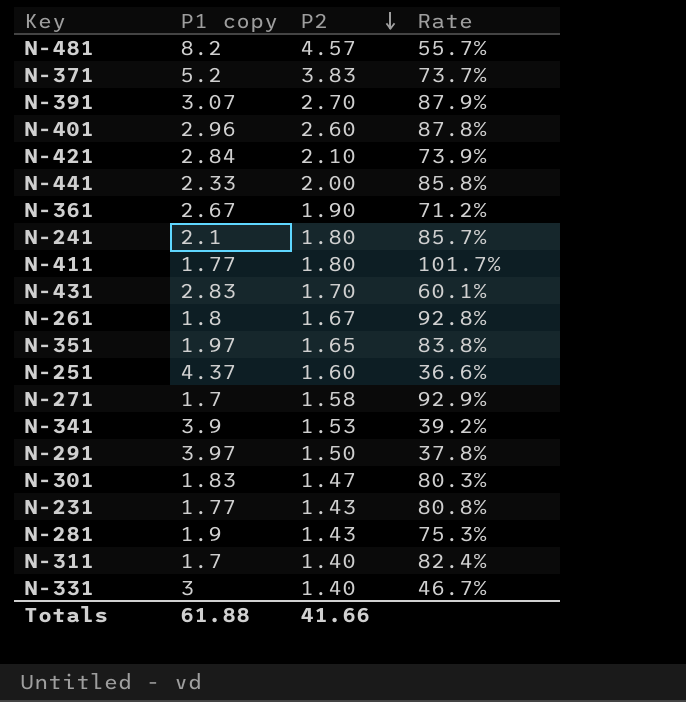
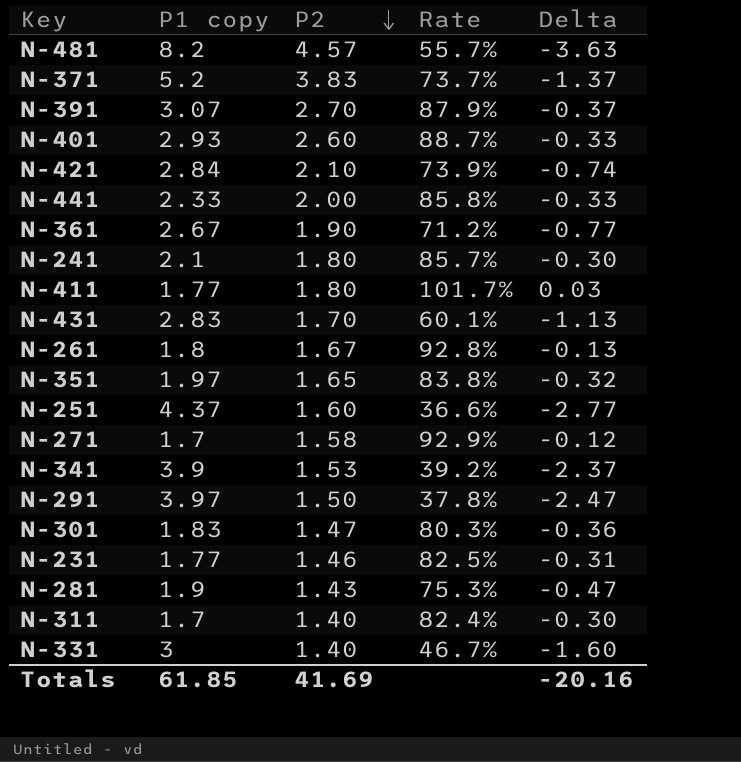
column Delta | formula: none -> [P2] - [P1 copy]
N-401 | P1 copy: 2.96 -> 2.93
N-401 | Rate: 87.8% -> 88.7%
N-231 | P2: 1.43 -> 1.46
N-231 | Rate: 80.8% -> 82.5%
Totals | P1 copy: 61.88 -> 61.85
Totals | P2: 41.66 -> 41.69

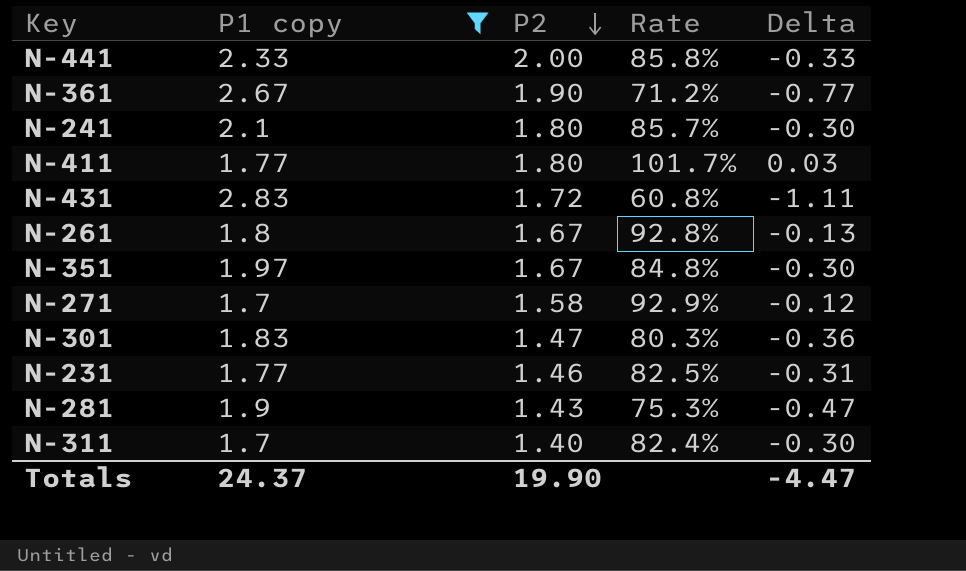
filter: none -> P1 copy <= 2.83
N-431 | P2: 1.70 -> 1.72
N-431 | Rate: 60.1% -> 60.8%
N-431 | Delta: -1.13 -> -1.11
N-351 | P2: 1.65 -> 1.67
N-351 | Rate: 83.8% -> 84.8%
N-351 | Delta: -0.32 -> -0.30
Totals | P1 copy: 61.85 -> 24.37
Totals | P2: 41.69 -> 19.90
Totals | Delta: -20.16 -> -4.47

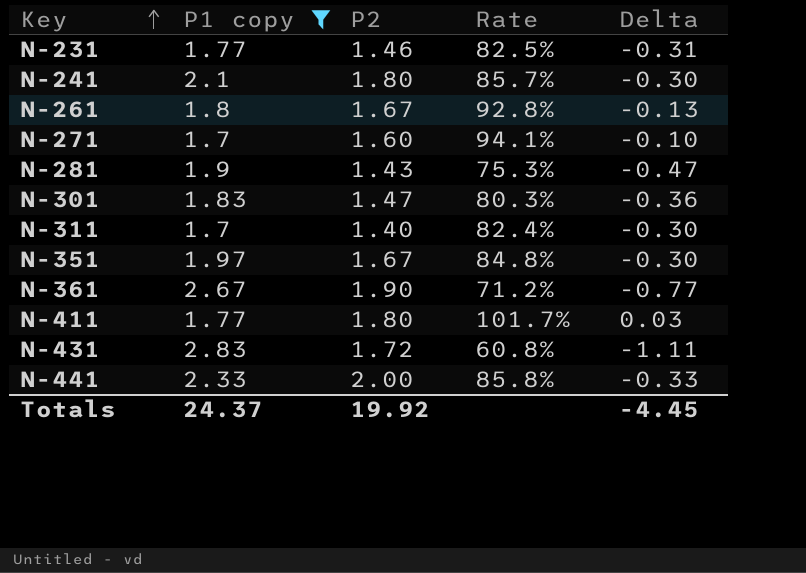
row order: P2 descending -> Key ascending
N-271 | P2: 1.58 -> 1.60
N-271 | Rate: 92.9% -> 94.1%
N-271 | Delta: -0.12 -> -0.10
Totals | P2: 19.90 -> 19.92
Totals | Delta: -4.47 -> -4.45

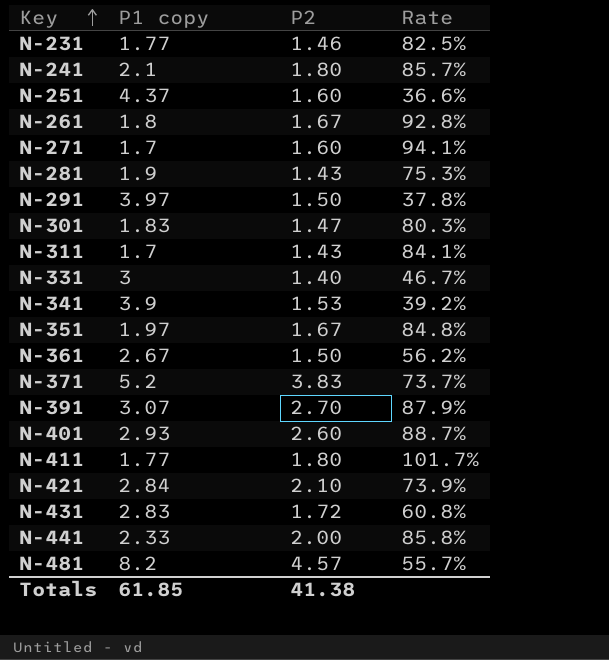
filter: P1 copy <= 2.83 -> none
column Delta | formula: [P2] - [P1 copy] -> none
N-311 | P2: 1.40 -> 1.43
N-311 | Rate: 82.4% -> 84.1%
N-361 | P2: 1.90 -> 1.50
N-361 | Rate: 71.2% -> 56.2%
Totals | P1 copy: 24.37 -> 61.85
Totals | P2: 19.92 -> 41.38

